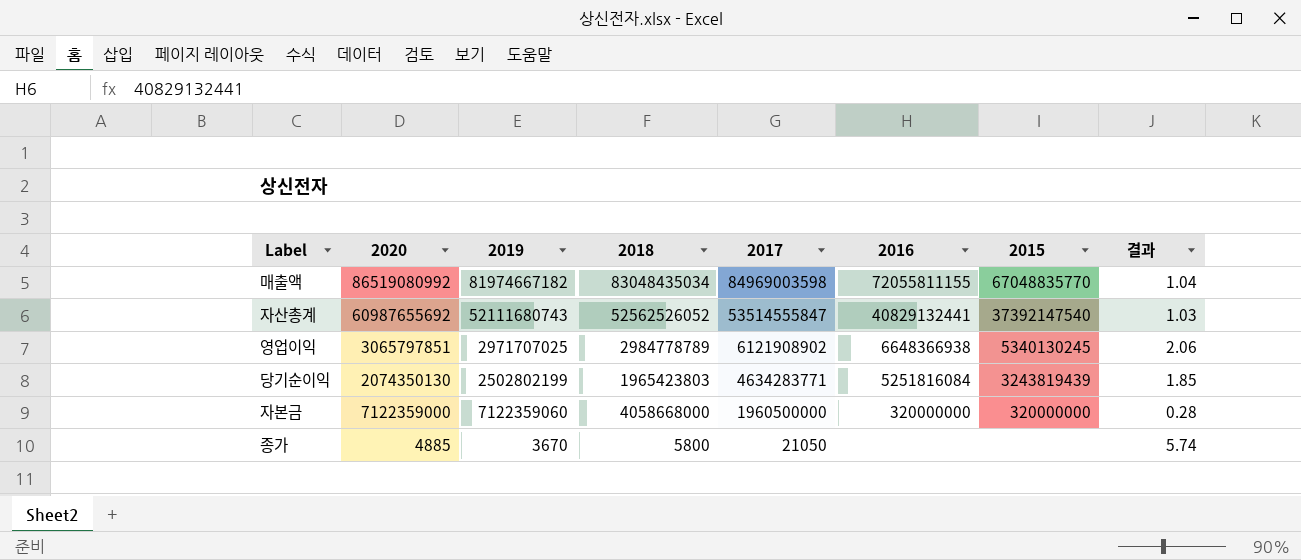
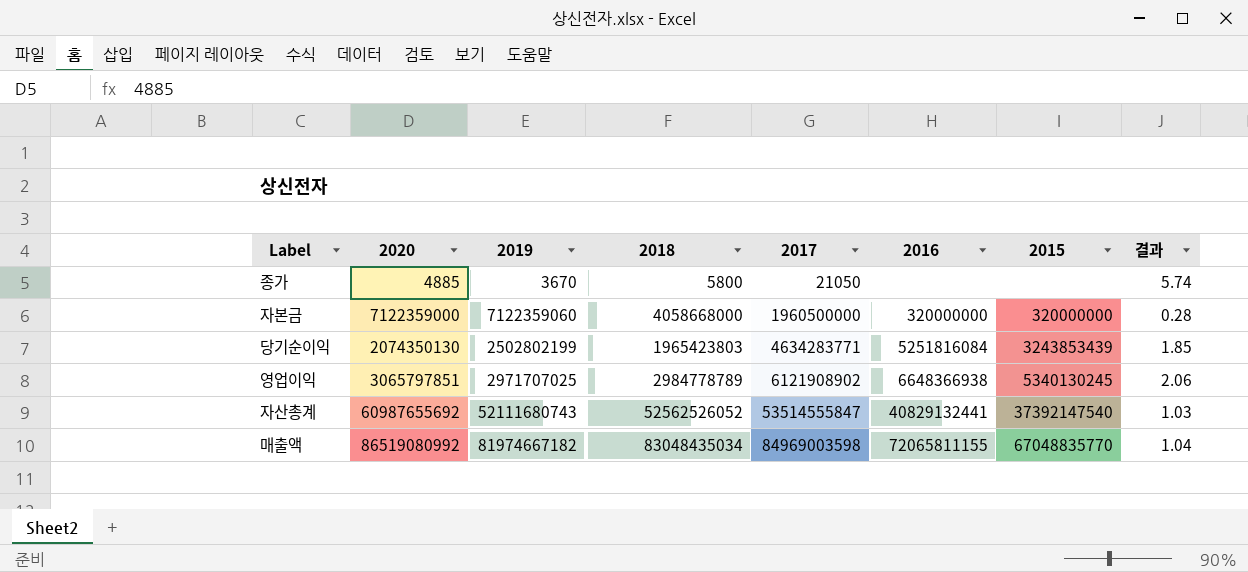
row order: 2017 descending -> 2017 ascending
당기순이익 | 2015: 3243819439 -> 3243853439
매출액 | 2016: 72055811155 -> 72065811155

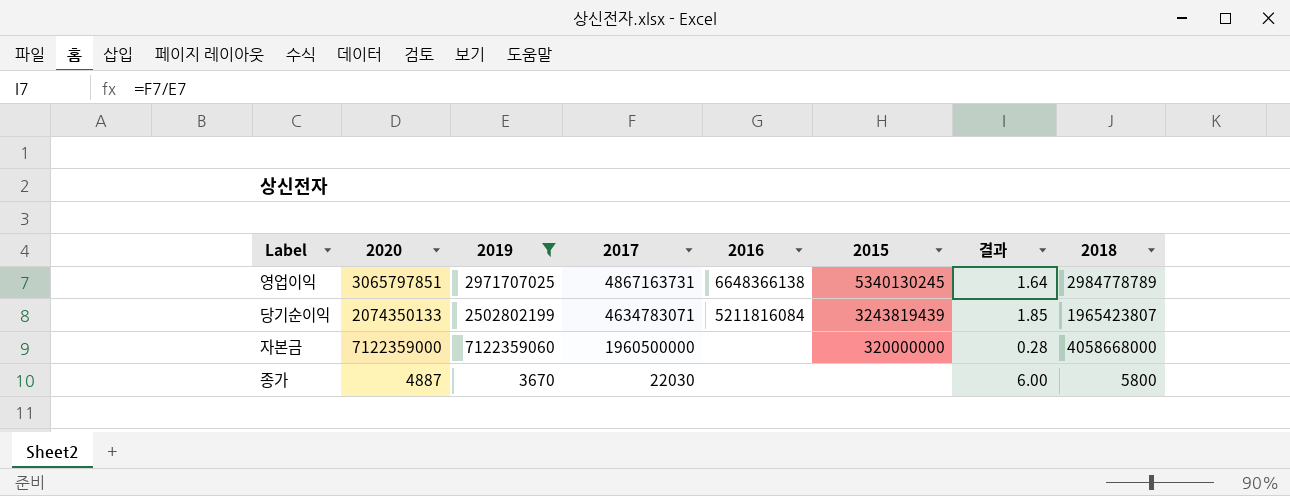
filter: none -> 2019 <= 7122359060
row order: 2017 ascending -> 2017 descending
column 2018 | position: 4 -> 8
영업이익 | 2017: 6121908902 -> 4867163731
영업이익 | 2016: 6648366938 -> 6648366138
영업이익 | 결과: 2.06 -> 1.64
당기순이익 | 2020: 2074350130 -> 2074350133
당기순이익 | 2017: 4634283771 -> 4634783071
당기순이익 | 2016: 5251816084 -> 5211816084
당기순이익 | 2015: 3243853439 -> 3243819439
당기순이익 | 2018: 1965423803 -> 1965423807
자본금 | 2016: 320000000 -> none
종가 | 2020: 4885 -> 4887
종가 | 2017: 21050 -> 22030
종가 | 결과: 5.74 -> 6.00

